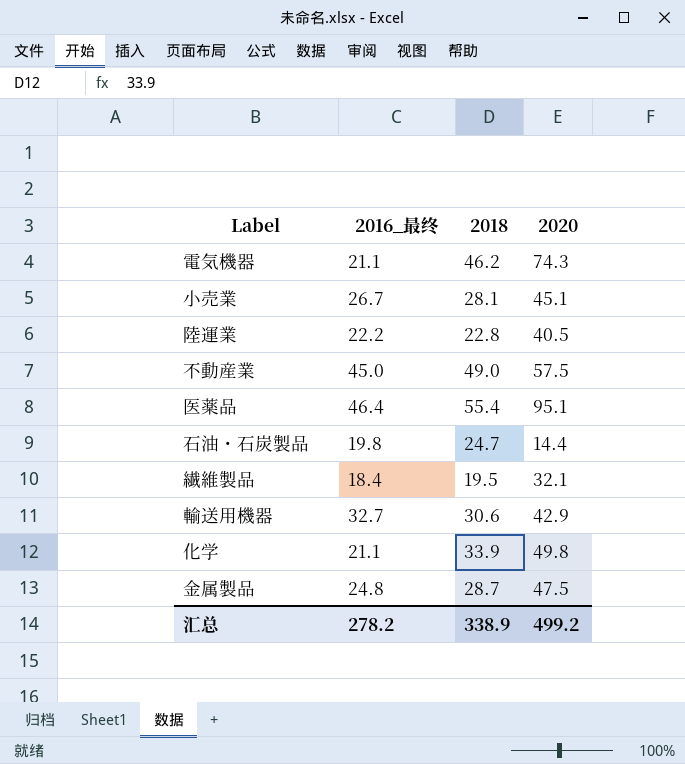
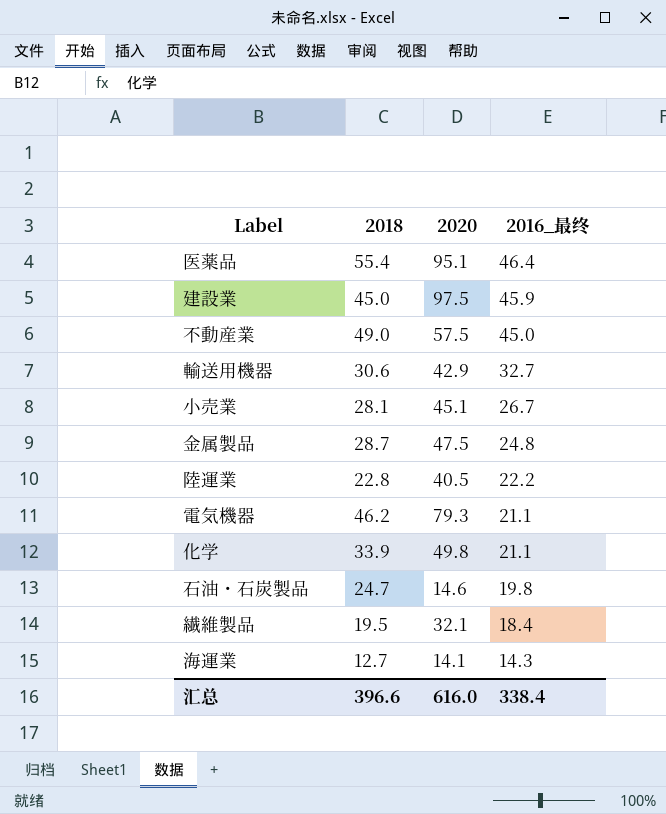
row order: none -> 2016_最终 descending
column 2016_最终 | position: 2 -> 4
row 建設業: none -> 45.0 | 97.5 | 45.9
電気機器 | 2020: 74.3 -> 79.3
石油・石炭製品 | 2020: 14.4 -> 14.6
row 海運業: none -> 12.7 | 14.1 | 14.3
汇总 | 2018: 338.9 -> 396.6
汇总 | 2020: 499.2 -> 616.0
汇总 | 2016_最终: 278.2 -> 338.4

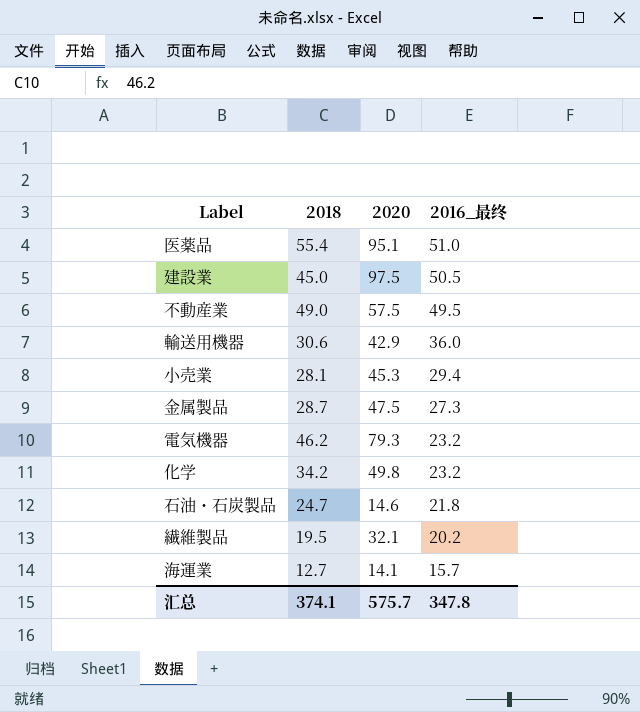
row 陸運業: 22.8 | 40.5 | 22.2 -> none
医薬品 | 2016_最终: 46.4 -> 51.0
建設業 | 2016_最终: 45.9 -> 50.5
不動産業 | 2016_最终: 45.0 -> 49.5
輸送用機器 | 2016_最终: 32.7 -> 36.0
小売業 | 2020: 45.1 -> 45.3
小売業 | 2016_最终: 26.7 -> 29.4
金属製品 | 2016_最终: 24.8 -> 27.3
電気機器 | 2016_最终: 21.1 -> 23.2
化学 | 2018: 33.9 -> 34.2
化学 | 2016_最终: 21.1 -> 23.2
石油・石炭製品 | 2016_最终: 19.8 -> 21.8
繊維製品 | 2016_最终: 18.4 -> 20.2
海運業 | 2016_最终: 14.3 -> 15.7
汇总 | 2018: 396.6 -> 374.1
汇总 | 2020: 616.0 -> 575.7
汇总 | 2016_最终: 338.4 -> 347.8

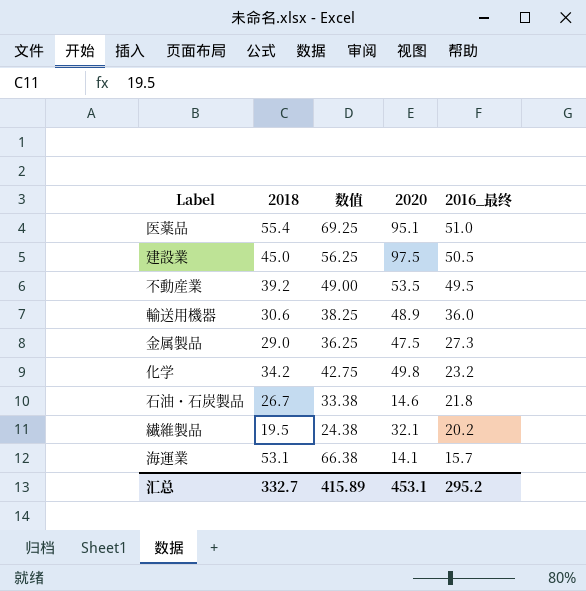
column 数值 | formula: none -> [2018] * 1.25
row 小売業: 28.1 | 45.3 | 29.4 -> none
row 電気機器: 46.2 | 79.3 | 23.2 -> none
不動産業 | 2018: 49.0 -> 39.2
不動産業 | 2020: 57.5 -> 53.5
輸送用機器 | 2020: 42.9 -> 48.9
金属製品 | 2018: 28.7 -> 29.0
石油・石炭製品 | 2018: 24.7 -> 26.7
海運業 | 2018: 12.7 -> 53.1
汇总 | 2018: 374.1 -> 332.7
汇总 | 2020: 575.7 -> 453.1
汇总 | 2016_最终: 347.8 -> 295.2

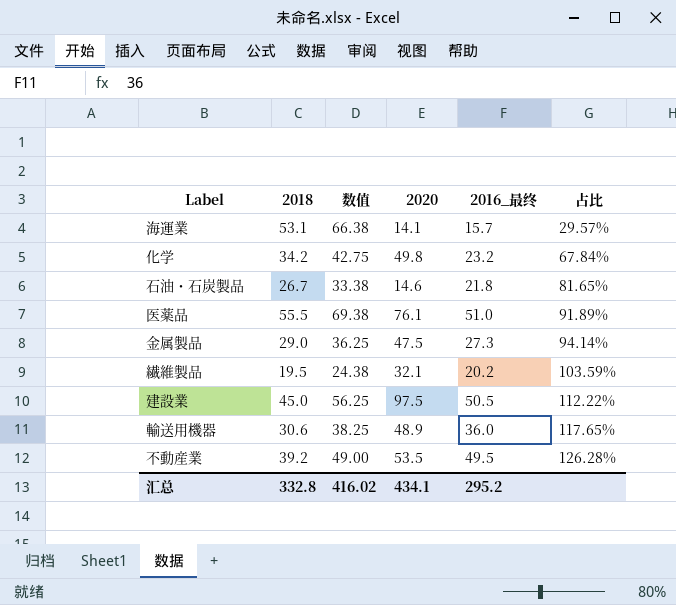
row order: 2016_最终 descending -> 占比 ascending
column 占比 | formula: none -> [2016_最终] / [2018]
医薬品 | 2018: 55.4 -> 55.5
医薬品 | 数值: 69.25 -> 69.38
医薬品 | 2020: 95.1 -> 76.1
汇总 | 2018: 332.7 -> 332.8
汇总 | 数值: 415.89 -> 416.02
汇总 | 2020: 453.1 -> 434.1

